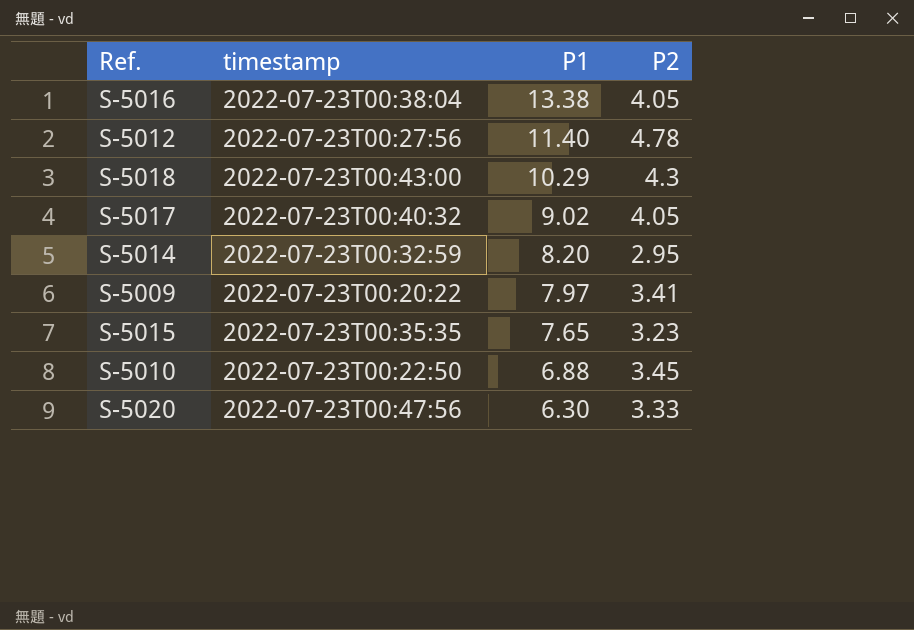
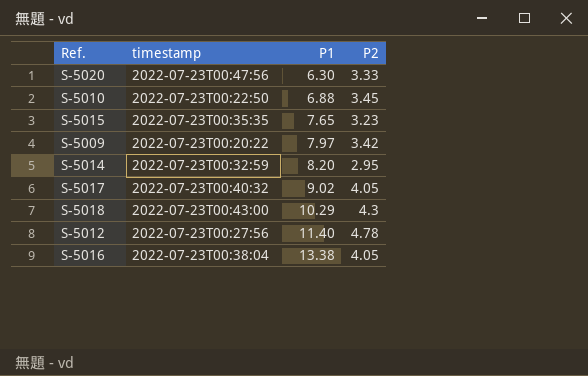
row order: P1 descending -> P1 ascending
S-5009 | P2: 3.41 -> 3.42

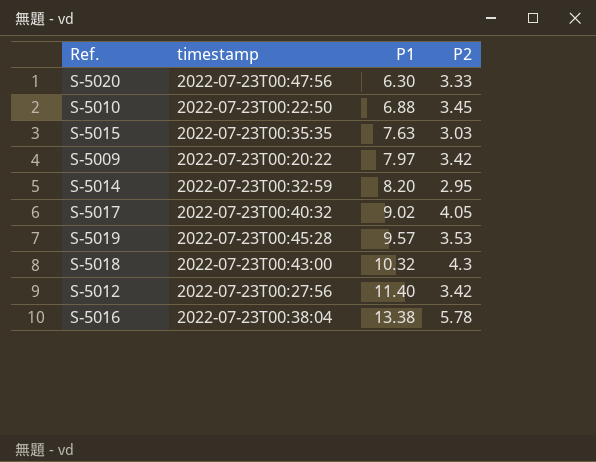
S-5015 | P1: 7.65 -> 7.63
S-5015 | P2: 3.23 -> 3.03
row S-5019: none -> 2022-07-23T00:45:28 | 9.57 | 3.53
S-5018 | P1: 10.29 -> 10.32
S-5012 | P2: 4.78 -> 3.42
S-5016 | P2: 4.05 -> 5.78

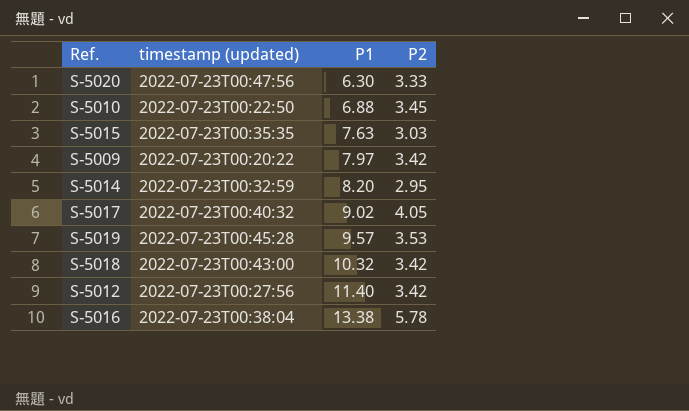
column name: timestamp -> timestamp (updated)
S-5018 | P2: 4.3 -> 3.42

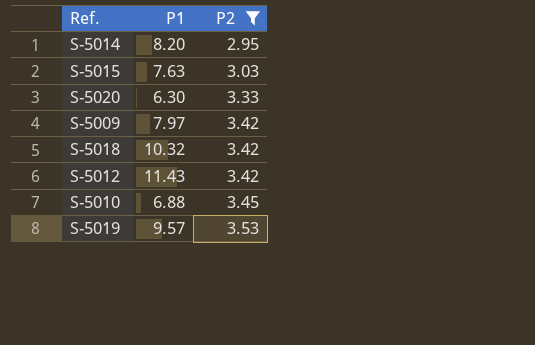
filter: none -> P2 <= 3.53
row order: P1 ascending -> P2 ascending
column timestamp (updated) | position: 2 -> none
S-5012 | P1: 11.40 -> 11.43

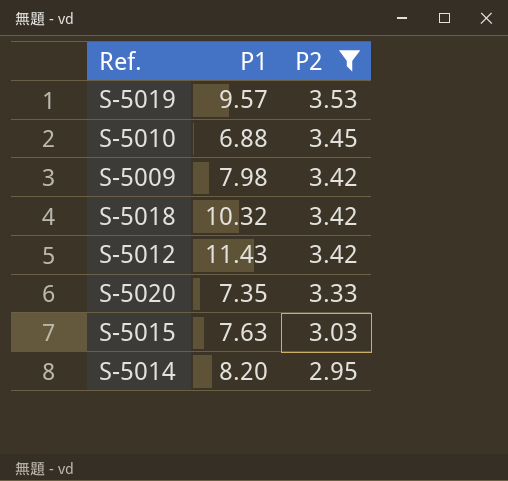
row order: P2 ascending -> P2 descending
S-5009 | P1: 7.97 -> 7.98
S-5020 | P1: 6.30 -> 7.35

